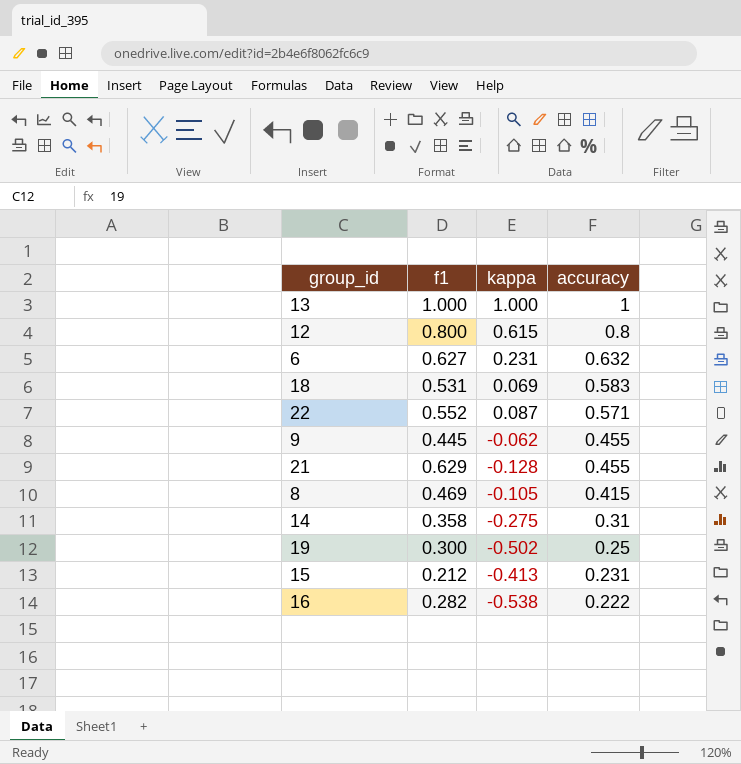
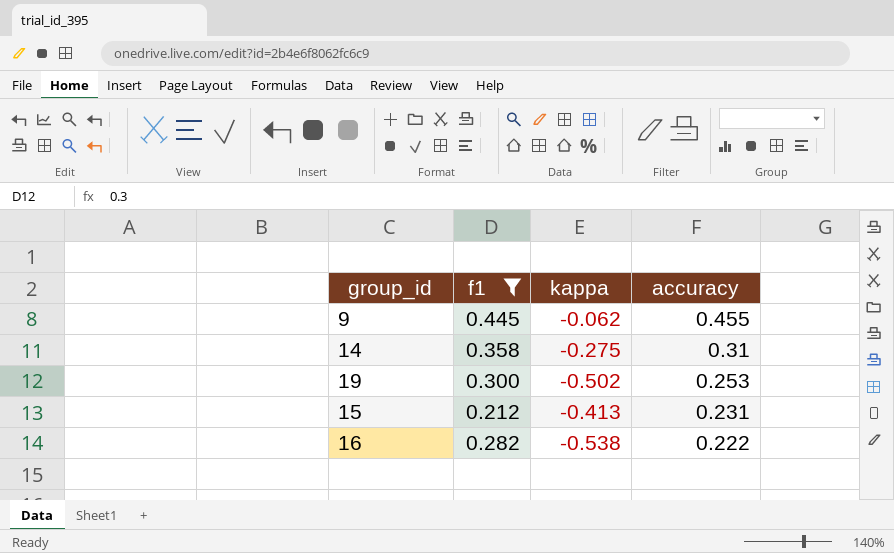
filter: none -> f1 <= 0.445
19 | accuracy: 0.25 -> 0.253

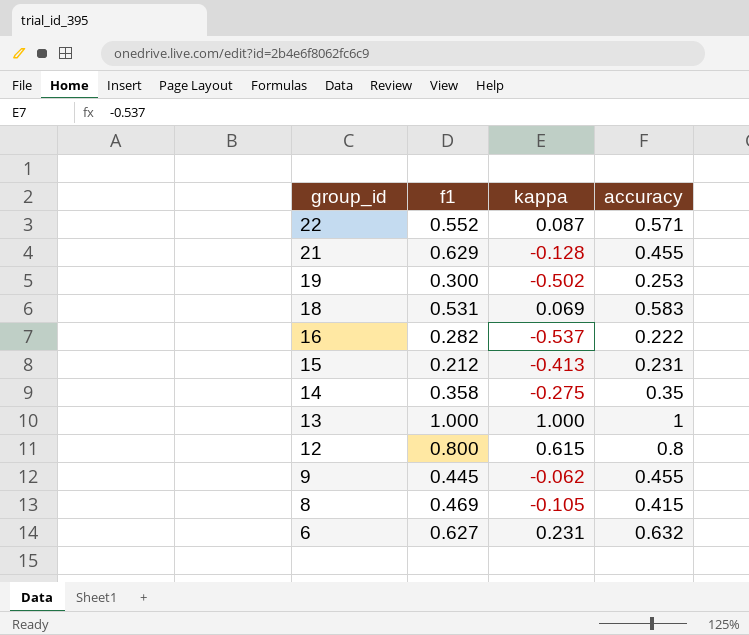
filter: f1 <= 0.445 -> none
row order: accuracy descending -> group_id descending
16 | kappa: -0.538 -> -0.537
14 | accuracy: 0.31 -> 0.35

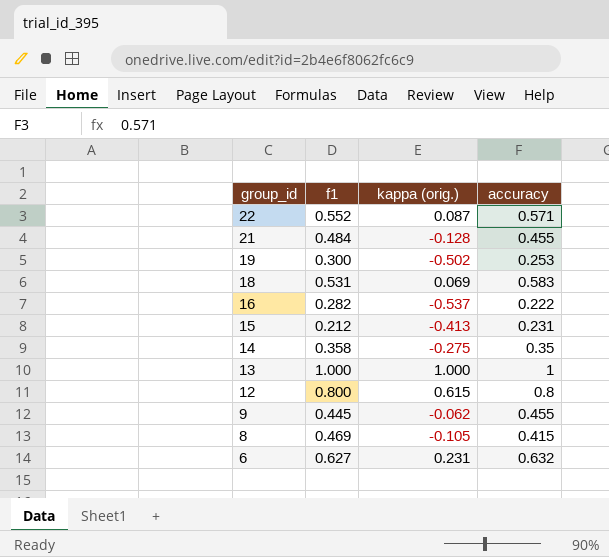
column name: kappa -> kappa (orig.)
21 | f1: 0.629 -> 0.484

